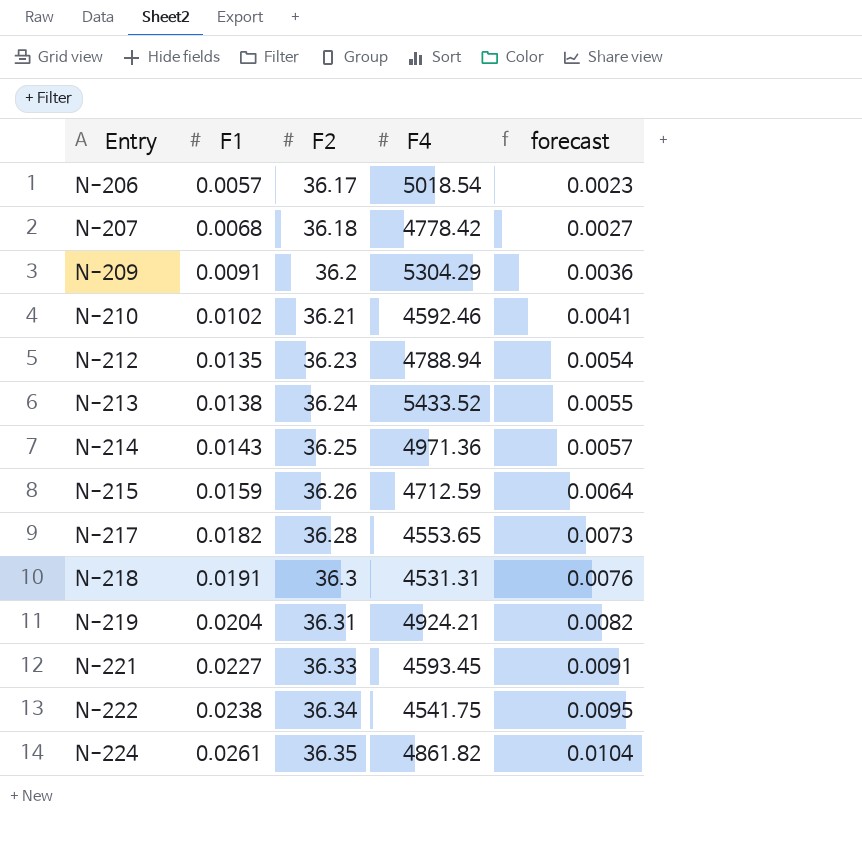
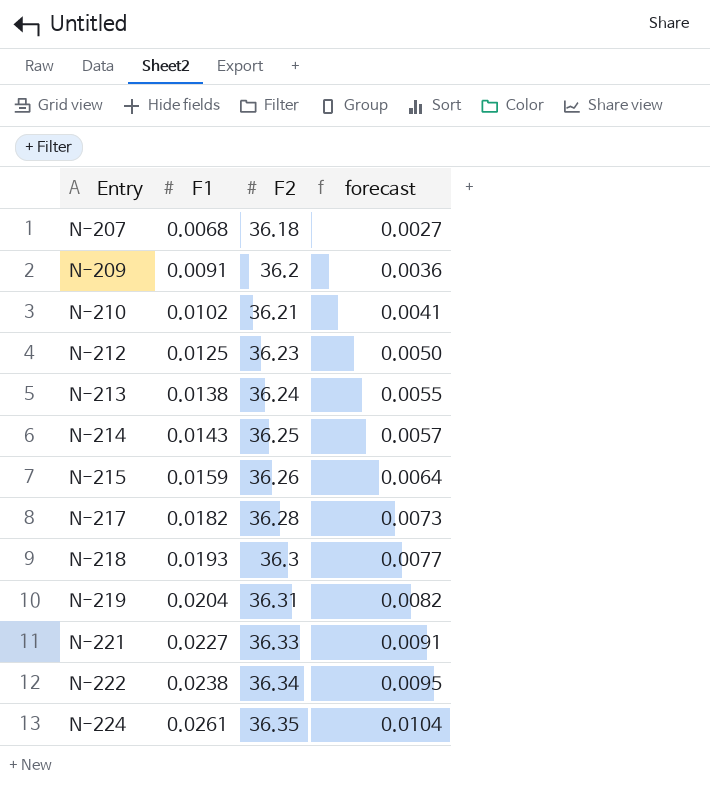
column F4 | position: 4 -> none
row N-206: 0.0057 | 36.17 | 5018.54 | 0.0023 -> none
N-212 | F1: 0.0135 -> 0.0125
N-212 | forecast: 0.0054 -> 0.0050
N-218 | F1: 0.0191 -> 0.0193
N-218 | forecast: 0.0076 -> 0.0077

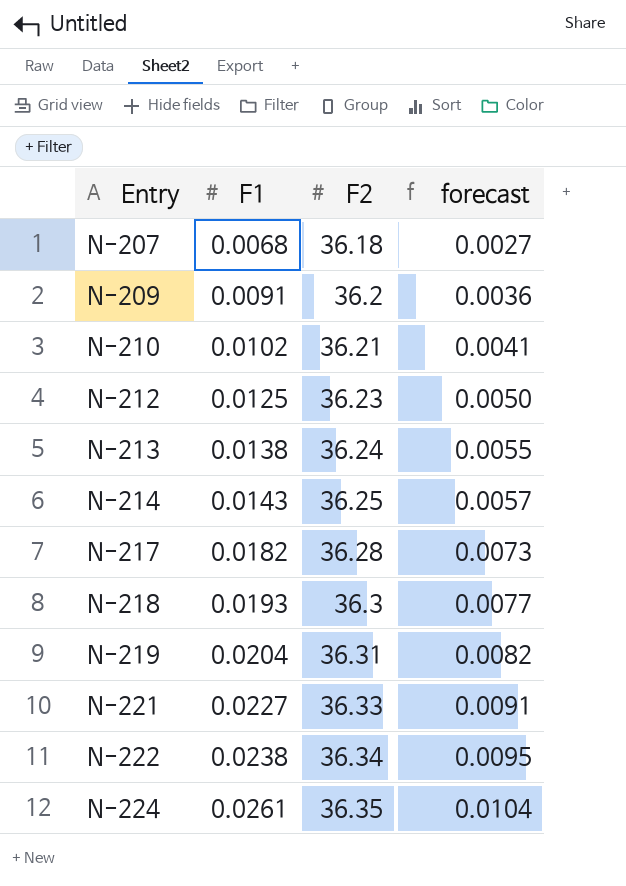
row N-215: 0.0159 | 36.26 | 0.0064 -> none

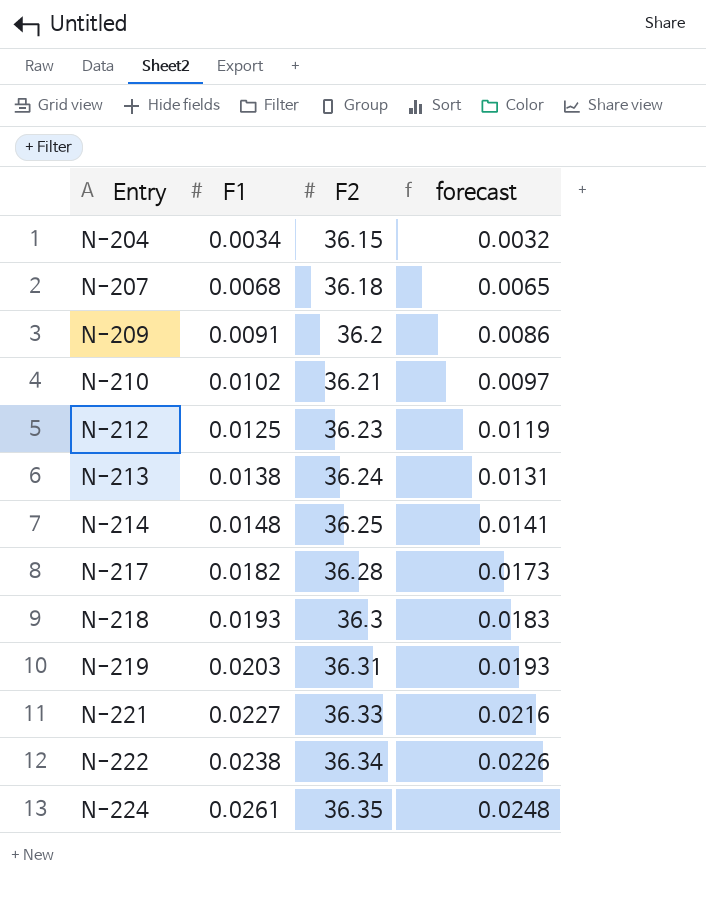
column forecast | formula: [F1] * 0.4 -> [F1] * 0.95
row N-204: none -> 0.0034 | 36.15 | 0.0032
N-214 | F1: 0.0143 -> 0.0148
N-219 | F1: 0.0204 -> 0.0203

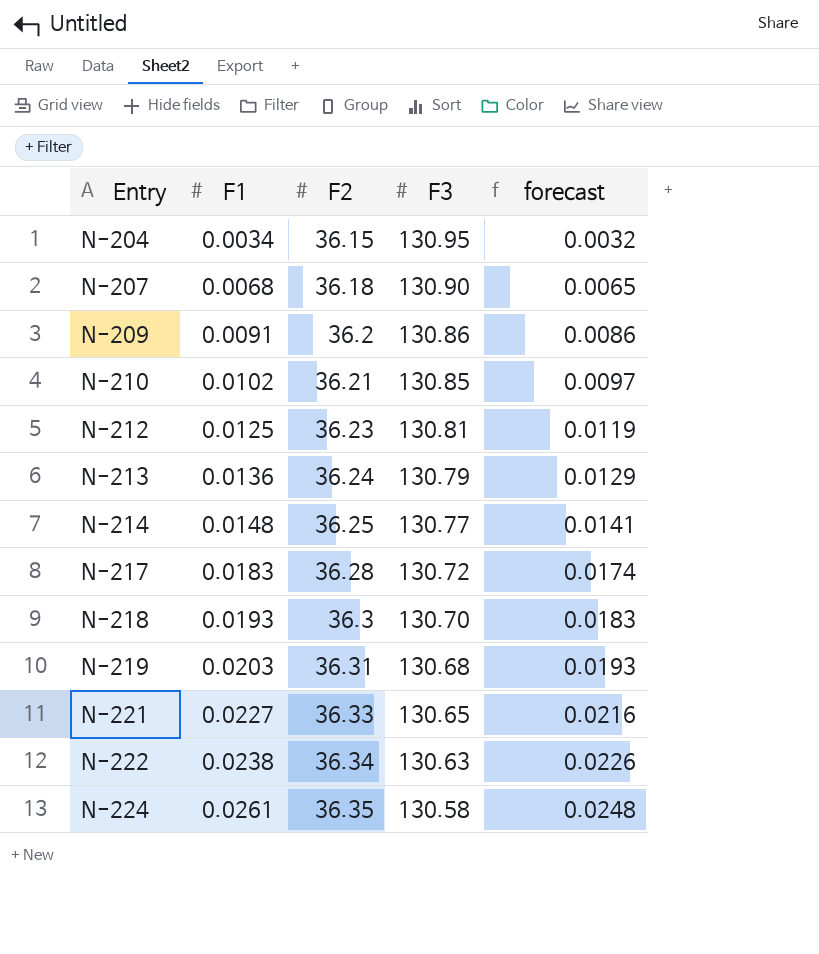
column F3 | position: none -> 4
N-213 | F1: 0.0138 -> 0.0136
N-213 | forecast: 0.0131 -> 0.0129
N-217 | F1: 0.0182 -> 0.0183
N-217 | forecast: 0.0173 -> 0.0174

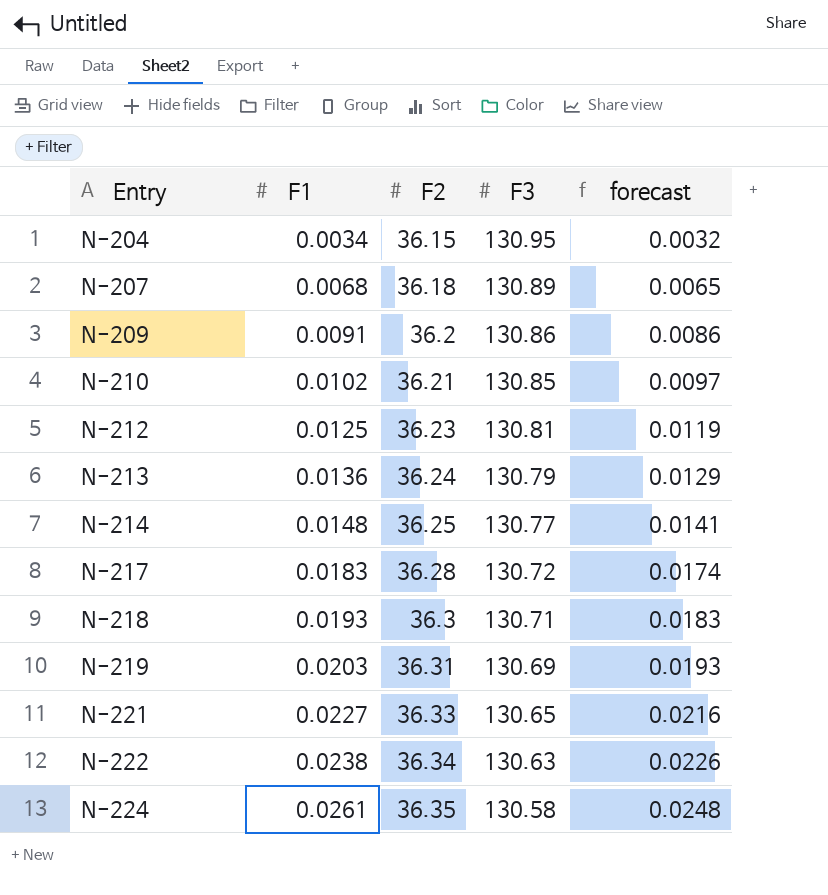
N-207 | F3: 130.90 -> 130.89
N-218 | F3: 130.70 -> 130.71
N-219 | F3: 130.68 -> 130.69

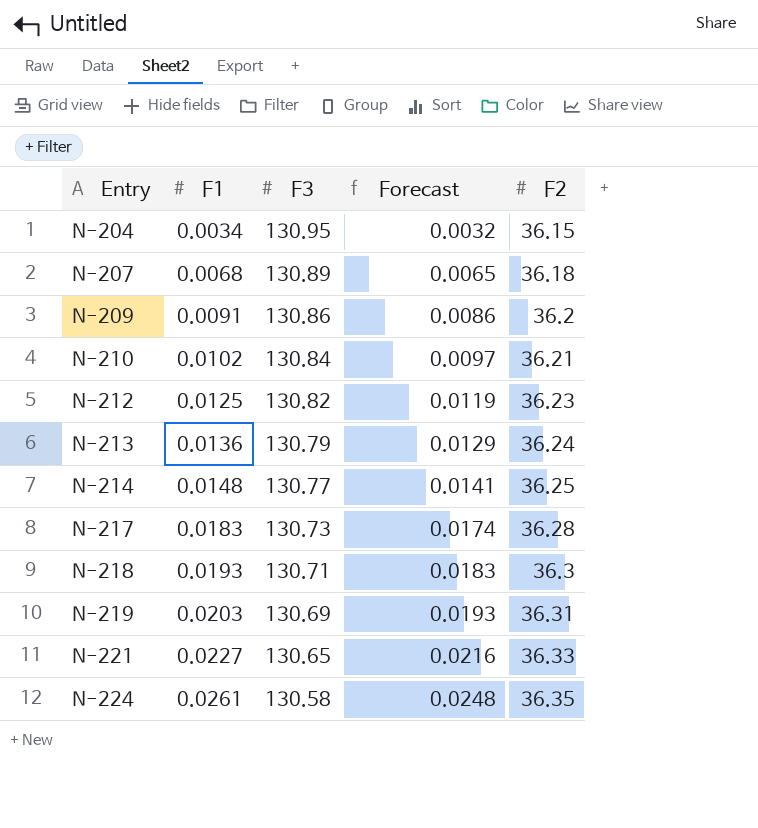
column name: forecast -> Forecast
column F2 | position: 3 -> 5
row N-222: 0.0238 | 36.34 | 130.63 | 0.0226 -> none
N-210 | F3: 130.85 -> 130.84
N-212 | F3: 130.81 -> 130.82
N-217 | F3: 130.72 -> 130.73

